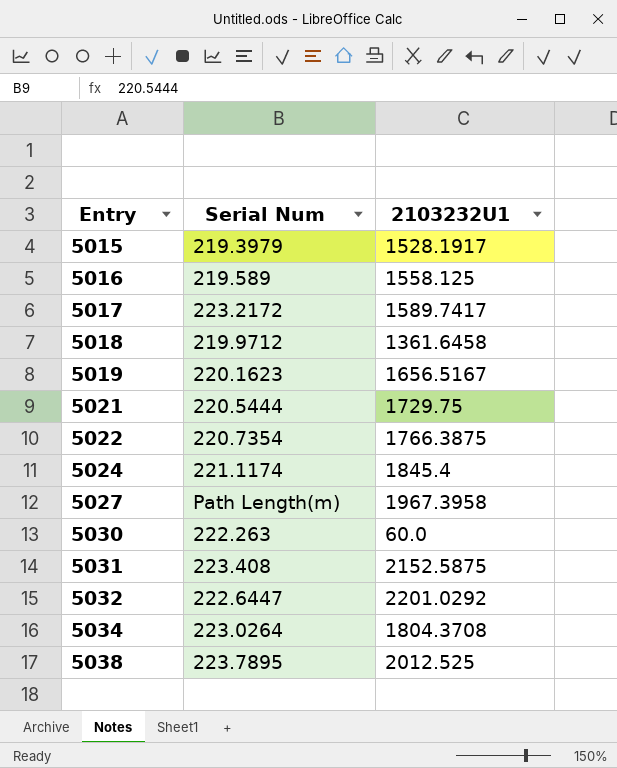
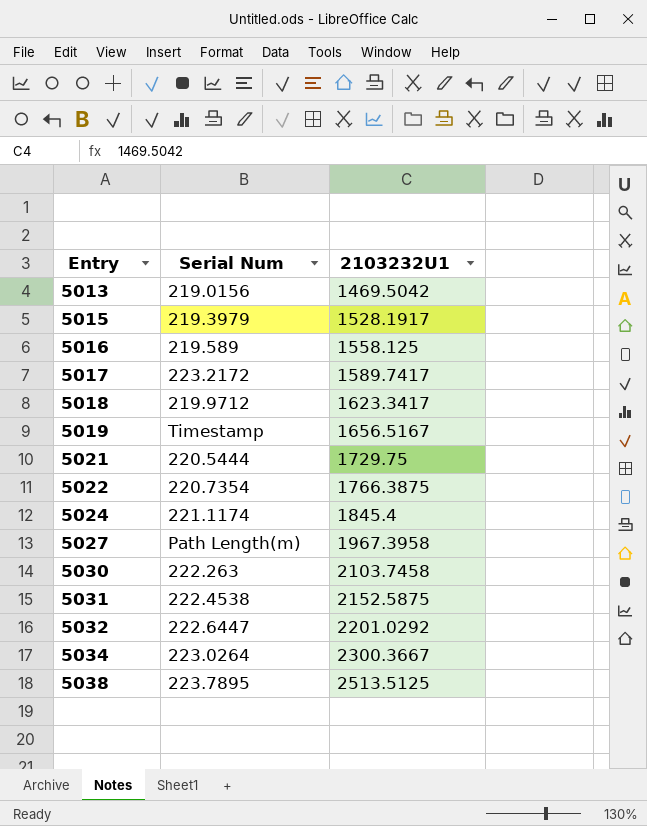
row 5013: none -> 219.0156 | 1469.5042
5018 | 2103232U1: 1361.6458 -> 1623.3417
5019 | Serial Num: 220.1623 -> Timestamp
5030 | 2103232U1: 60.0 -> 2103.7458
5031 | Serial Num: 223.408 -> 222.4538
5034 | 2103232U1: 1804.3708 -> 2300.3667
5038 | 2103232U1: 2012.525 -> 2513.5125

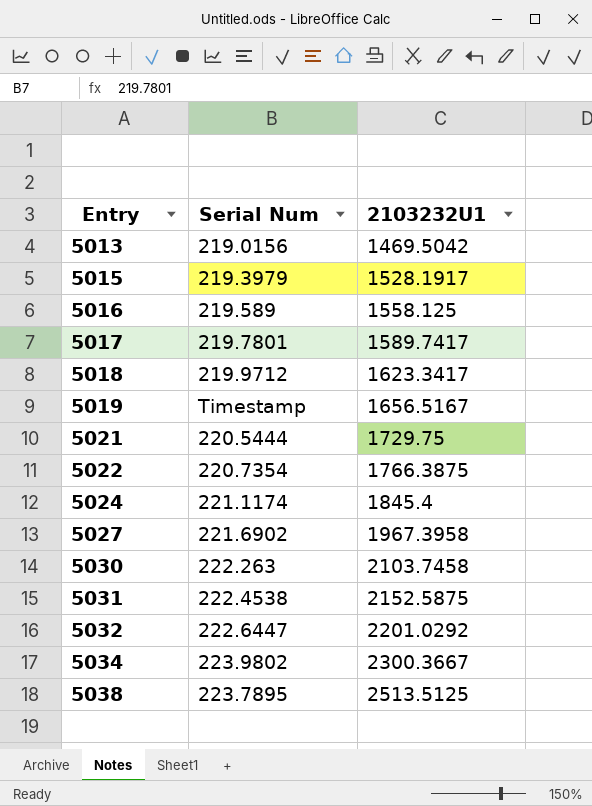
5017 | Serial Num: 223.2172 -> 219.7801
5027 | Serial Num: Path Length(m) -> 221.6902
5034 | Serial Num: 223.0264 -> 223.9802

